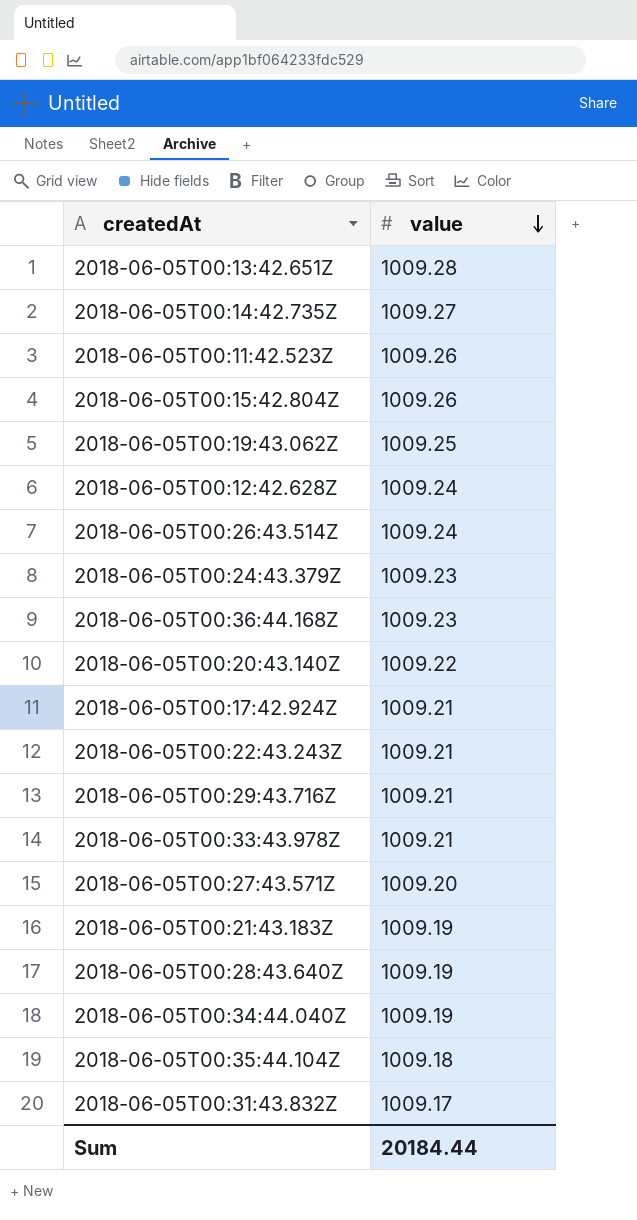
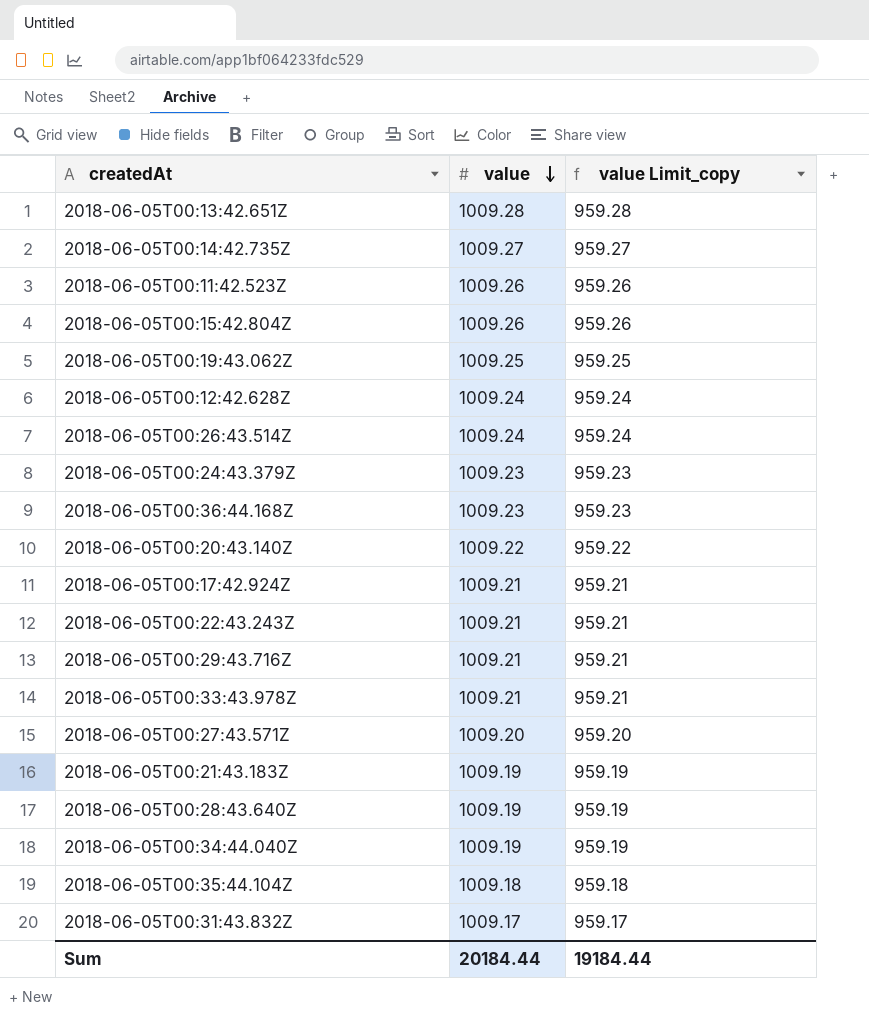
column value Limit_copy | formula: none -> [value] - 50

